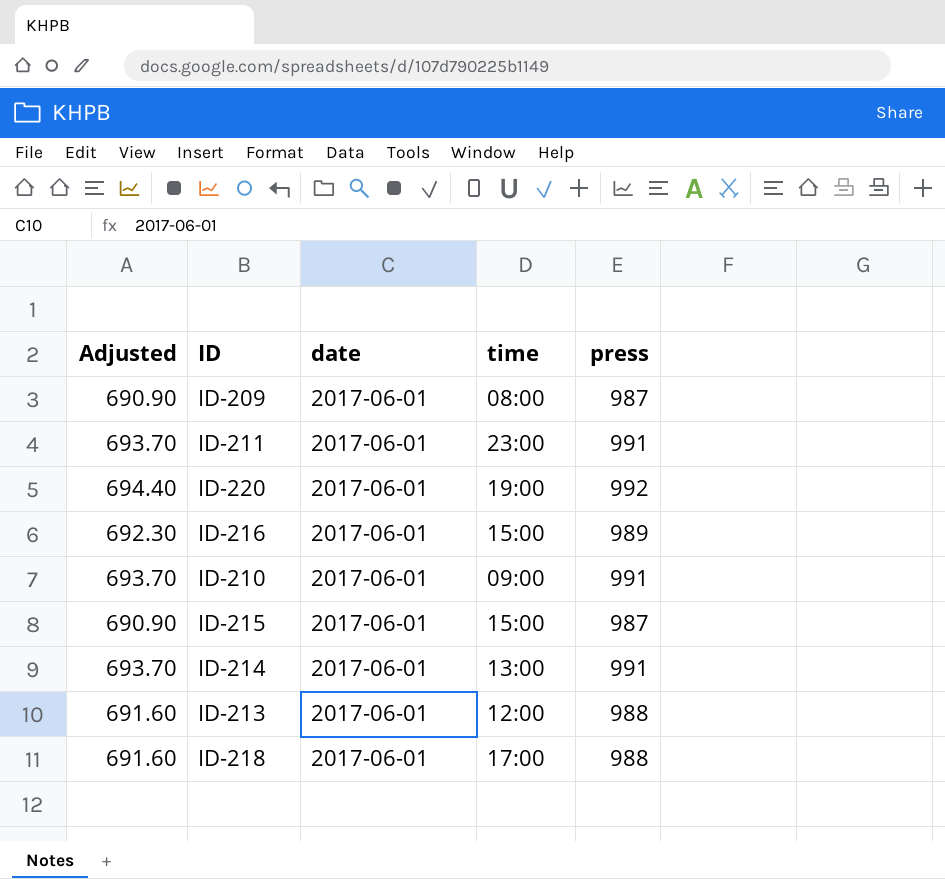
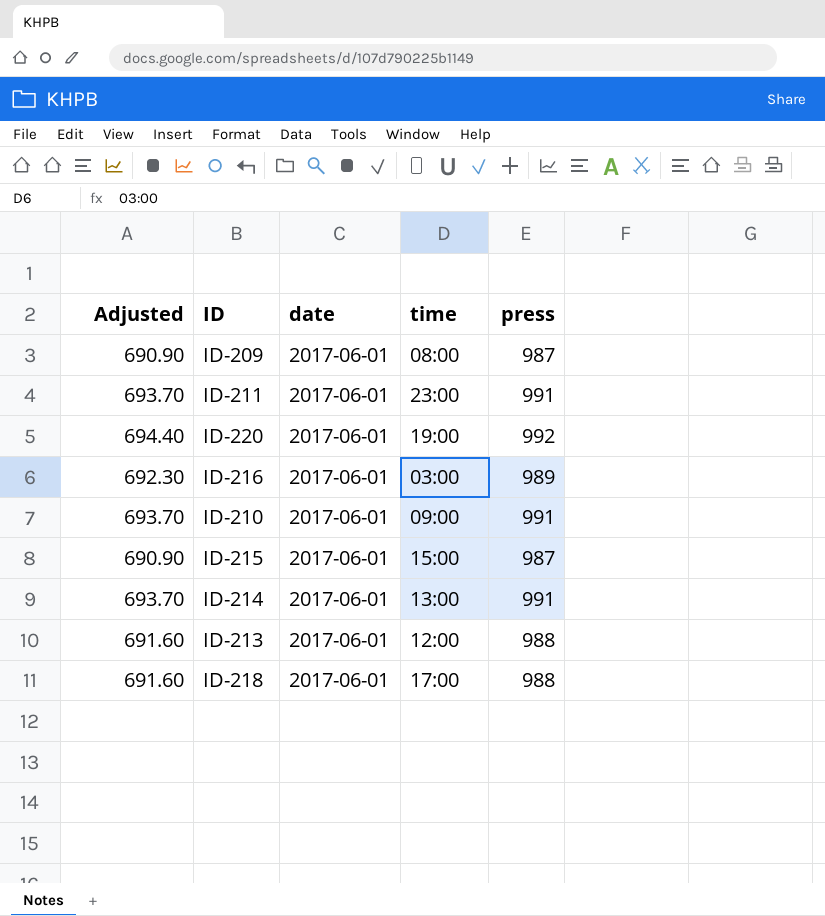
ID-216 | time: 15:00 -> 03:00

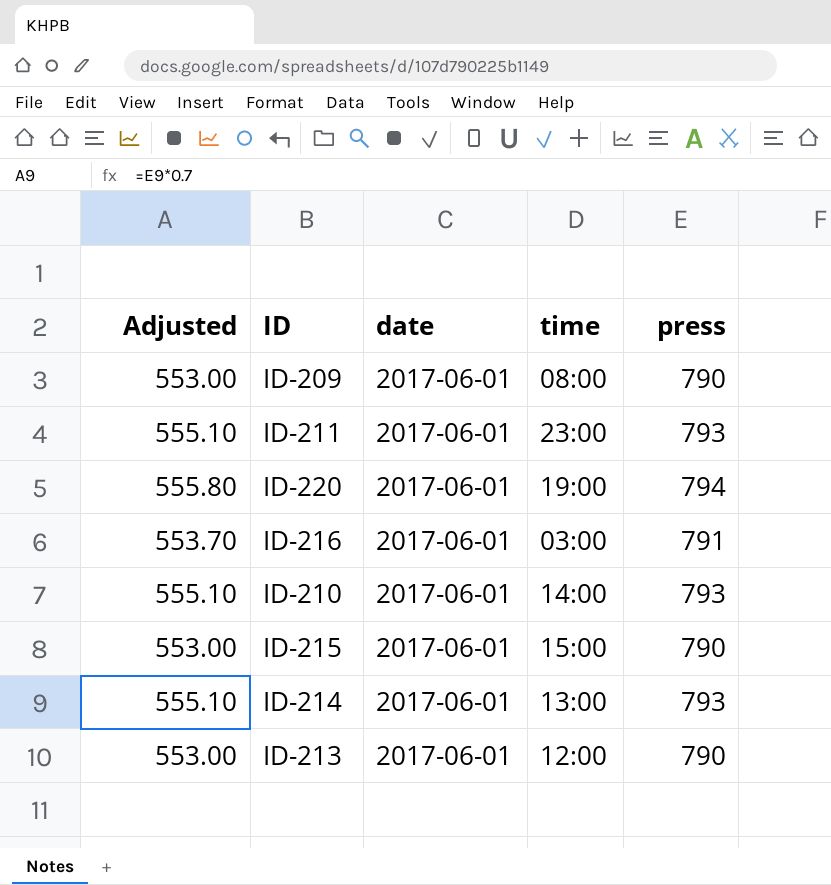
row ID-218: 691.60 | 2017-06-01 | 17:00 | 988 -> none
ID-209 | Adjusted: 690.90 -> 553.00
ID-209 | press: 987 -> 790
ID-211 | Adjusted: 693.70 -> 555.10
ID-211 | press: 991 -> 793
ID-220 | Adjusted: 694.40 -> 555.80
ID-220 | press: 992 -> 794
ID-216 | Adjusted: 692.30 -> 553.70
ID-216 | press: 989 -> 791
ID-210 | Adjusted: 693.70 -> 555.10
ID-210 | time: 09:00 -> 14:00
ID-210 | press: 991 -> 793
ID-215 | Adjusted: 690.90 -> 553.00
ID-215 | press: 987 -> 790
ID-214 | Adjusted: 693.70 -> 555.10
ID-214 | press: 991 -> 793
ID-213 | Adjusted: 691.60 -> 553.00
ID-213 | press: 988 -> 790

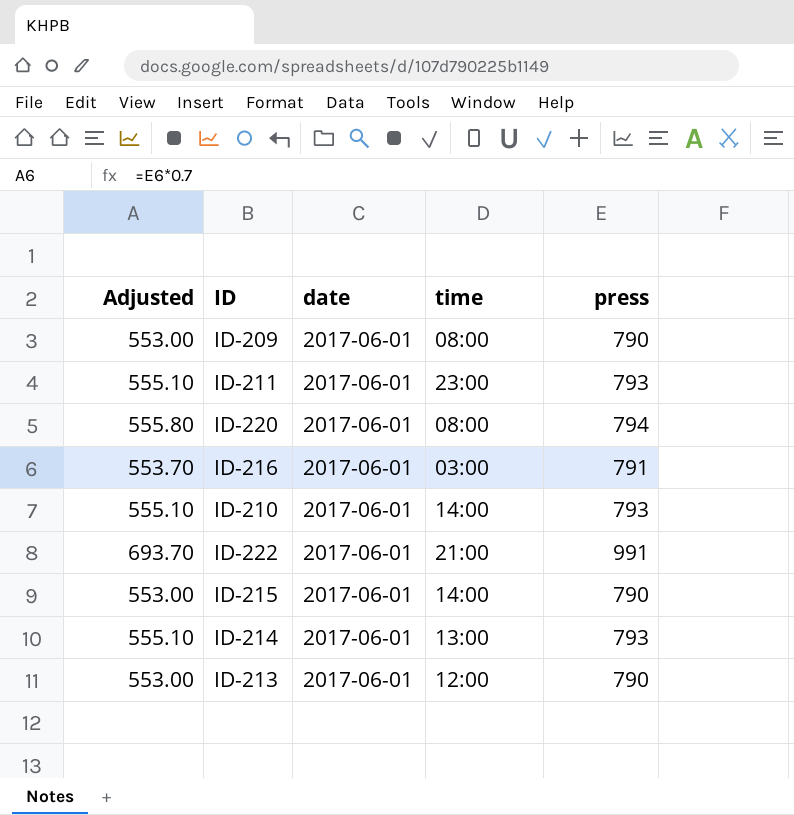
ID-220 | time: 19:00 -> 08:00
row ID-222: none -> 693.70 | 2017-06-01 | 21:00 | 991
ID-215 | time: 15:00 -> 14:00

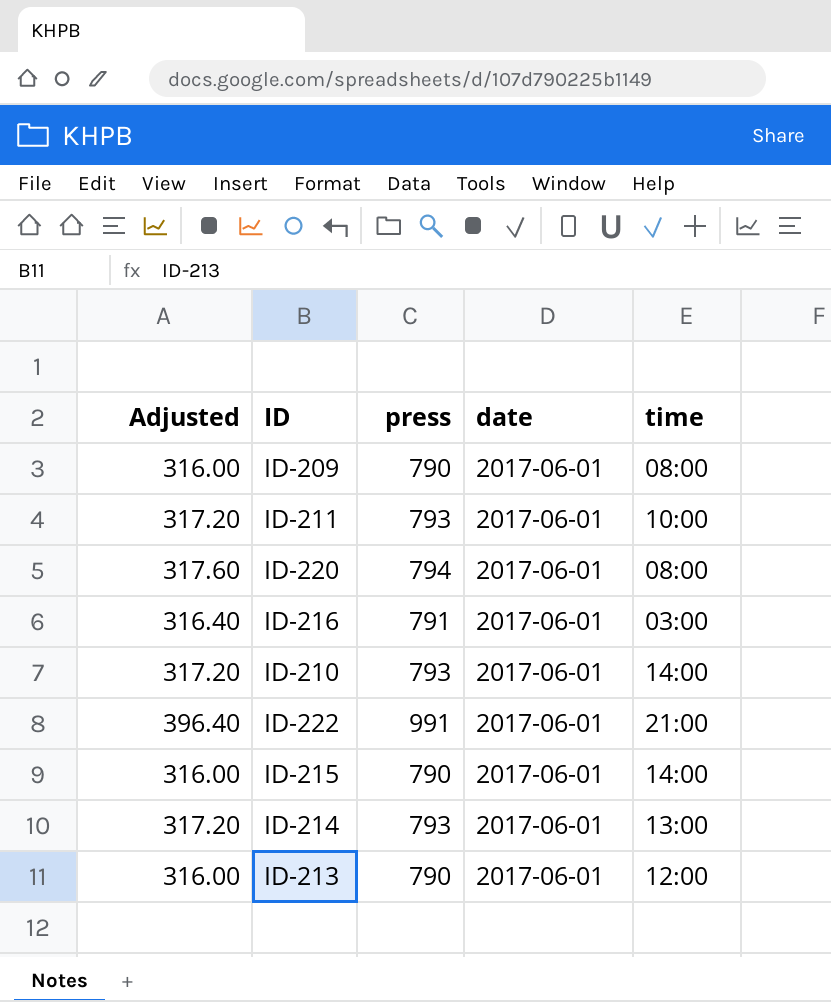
column Adjusted | formula: [press] * 0.7 -> [press] * 0.4
column press | position: 5 -> 3
ID-211 | time: 23:00 -> 10:00

